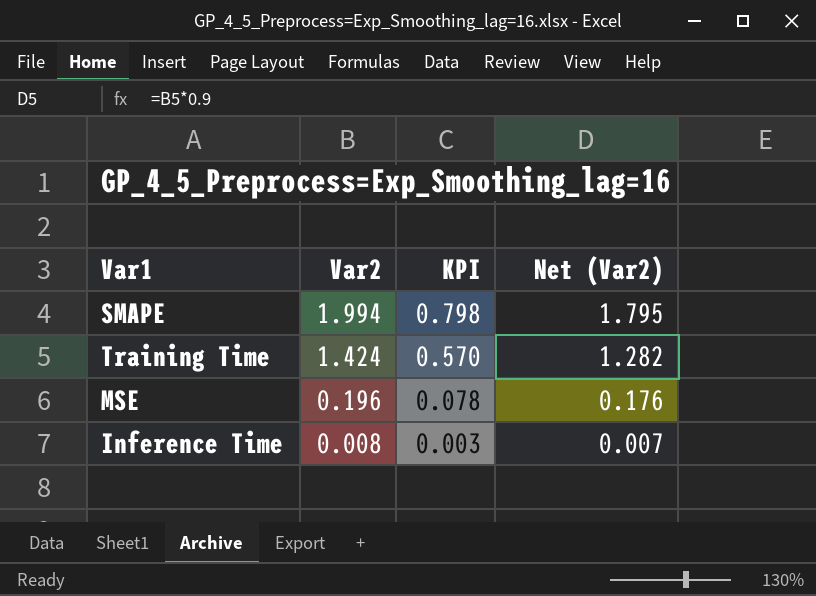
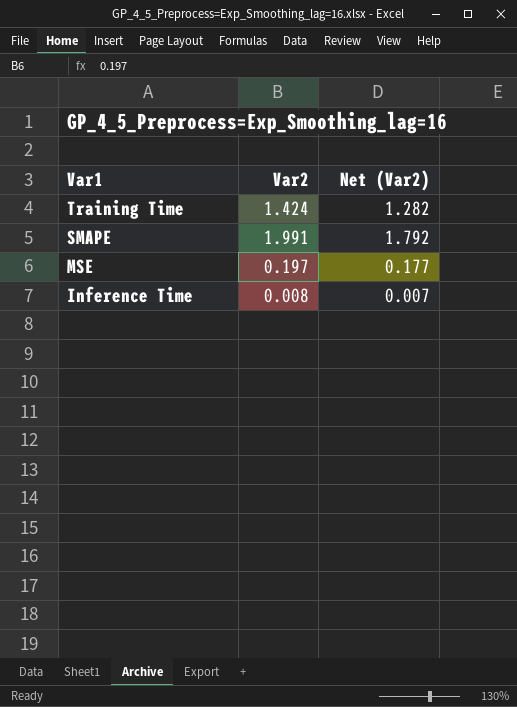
row order: Var2 descending -> Var1 descending
column KPI | formula: [Var2] * 0.4 -> none
SMAPE | Var2: 1.994 -> 1.991
SMAPE | Net (Var2): 1.795 -> 1.792
MSE | Var2: 0.196 -> 0.197
MSE | Net (Var2): 0.176 -> 0.177

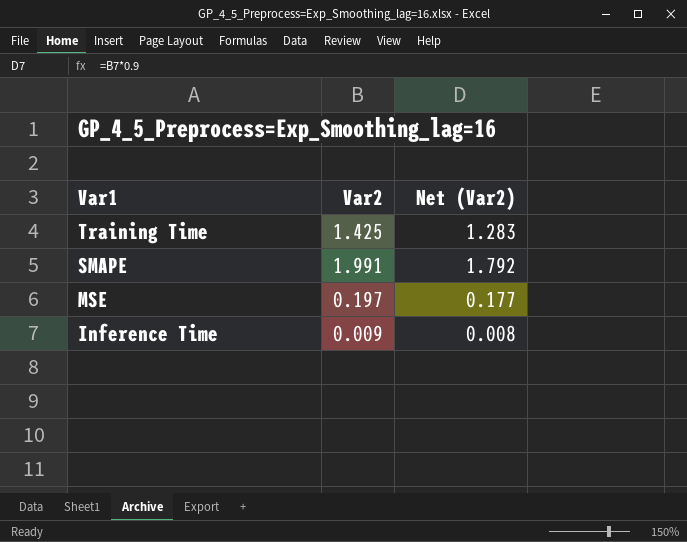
Training Time | Var2: 1.424 -> 1.425
Training Time | Net (Var2): 1.282 -> 1.283
Inference Time | Var2: 0.008 -> 0.009
Inference Time | Net (Var2): 0.007 -> 0.008

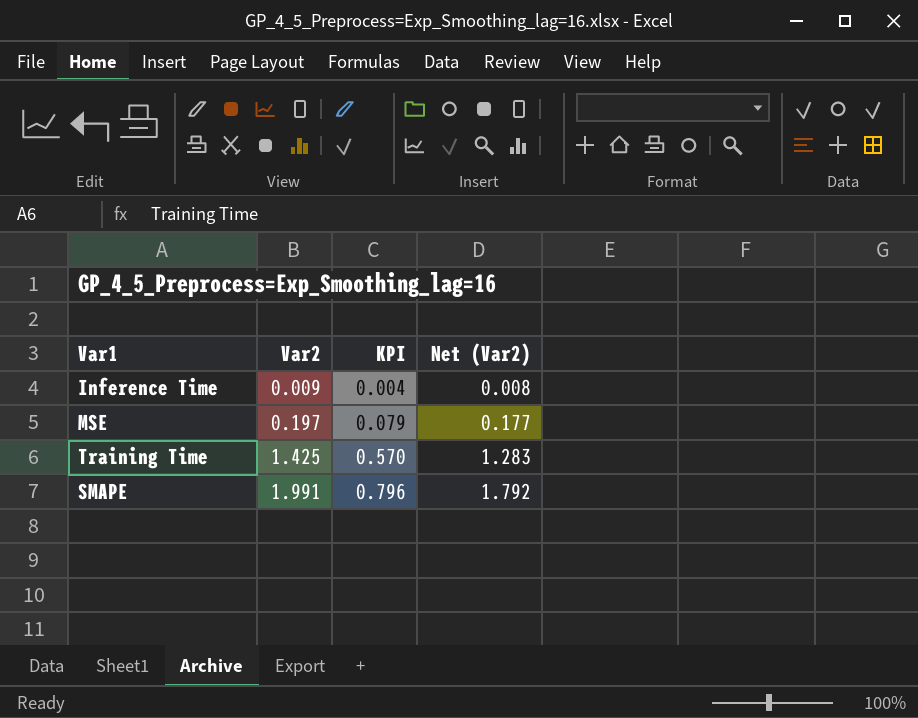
row order: Var1 descending -> Var2 ascending
column KPI | formula: none -> [Var2] * 0.4

